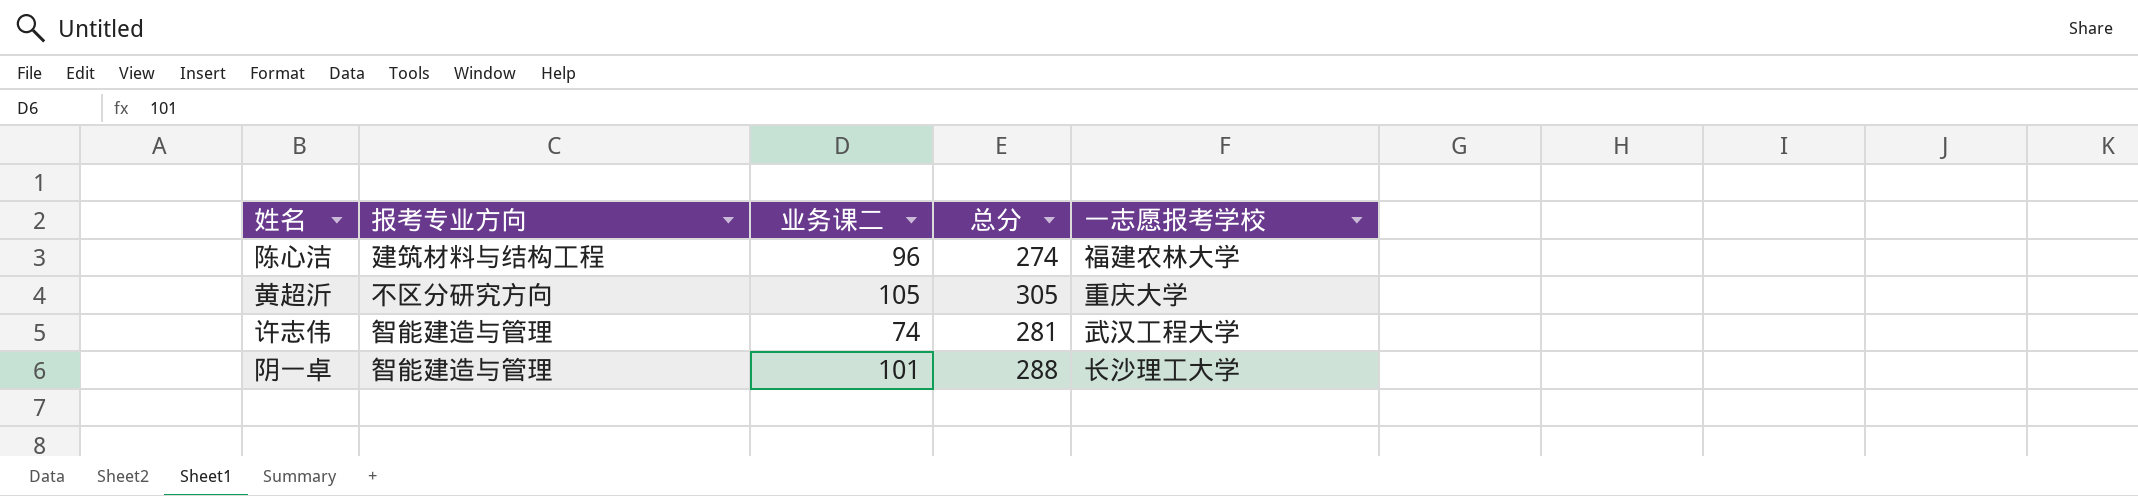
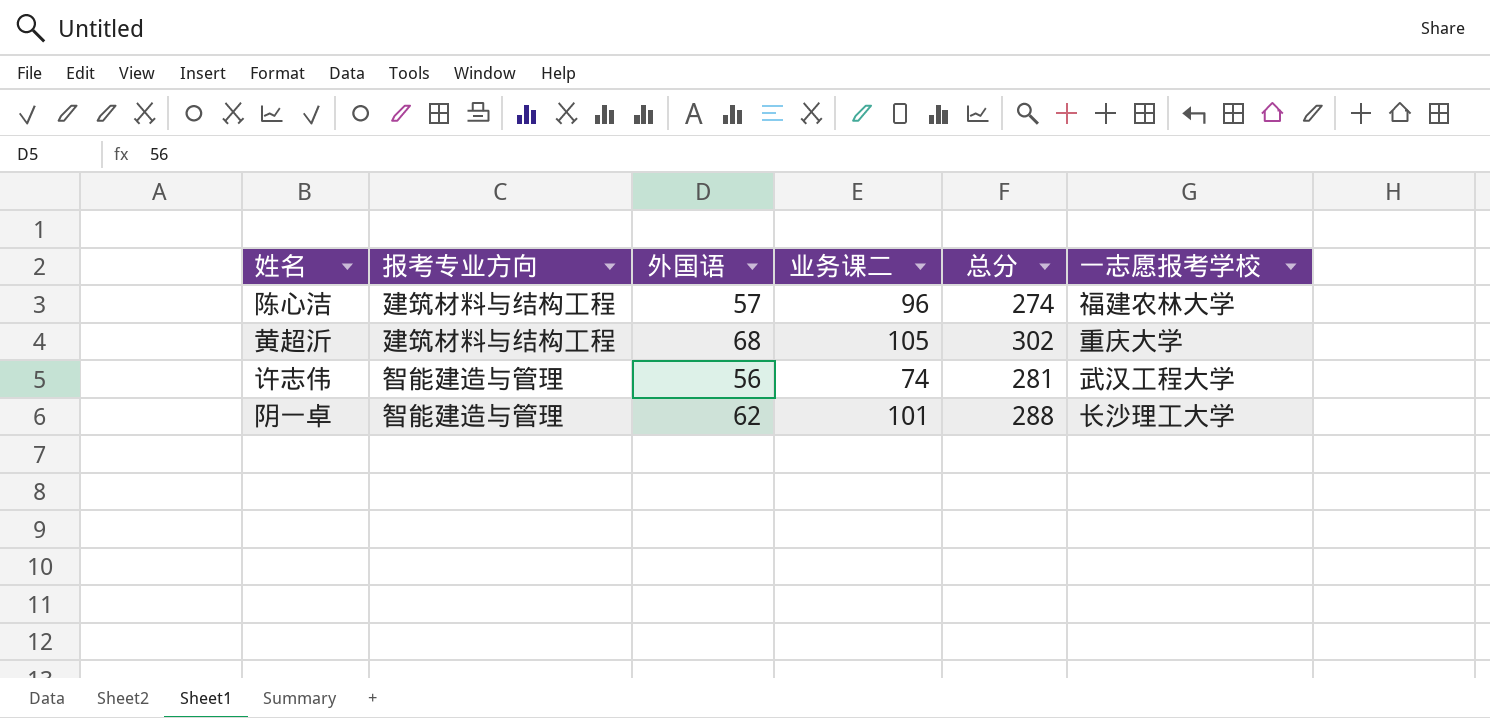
column 外国语 | position: none -> 3
黄超沂 | 报考专业方向: 不区分研究方向 -> 建筑材料与结构工程
黄超沂 | 总分: 305 -> 302

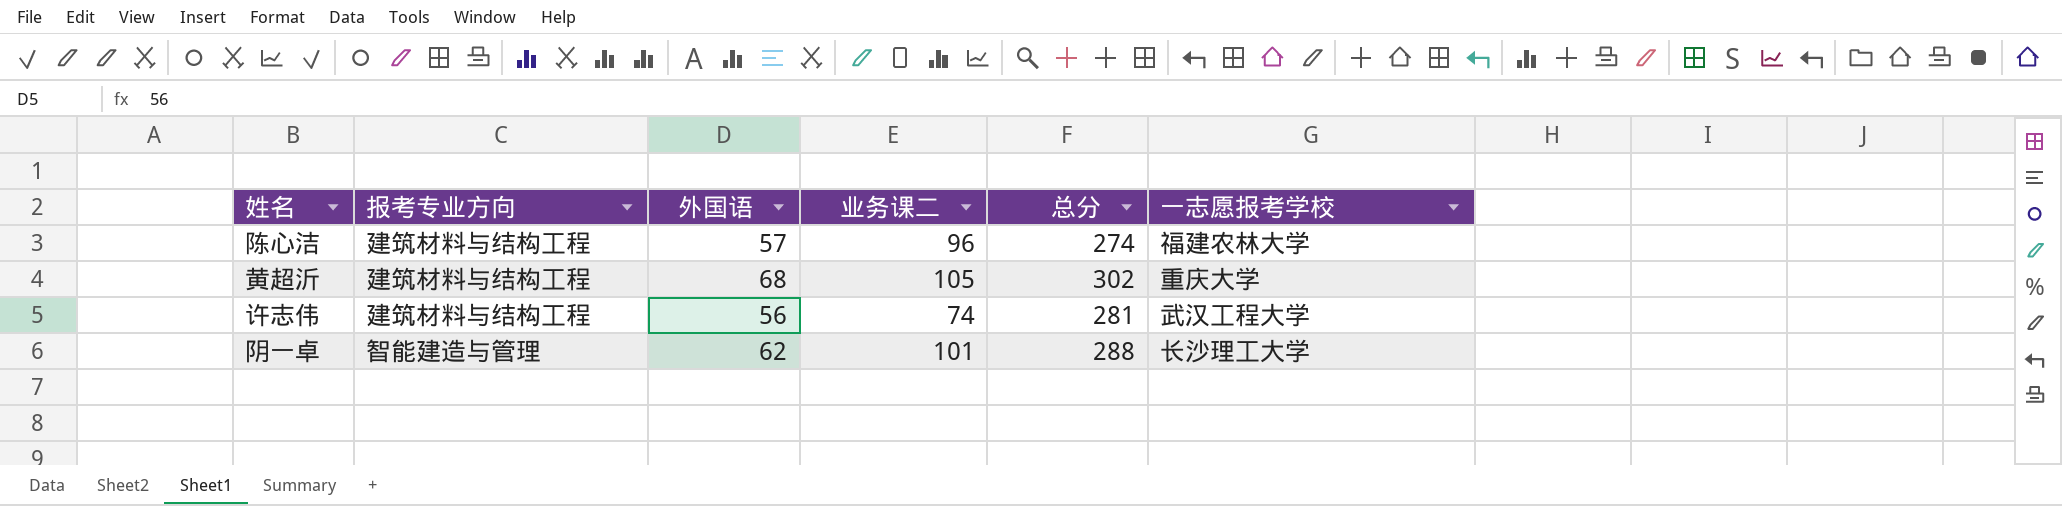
许志伟 | 报考专业方向: 智能建造与管理 -> 建筑材料与结构工程

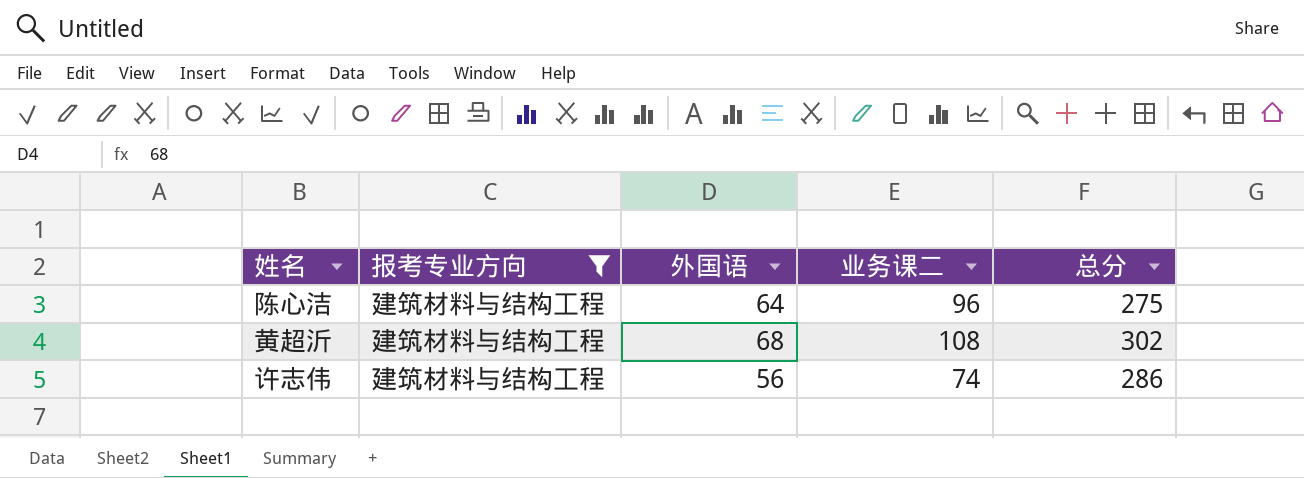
filter: none -> 报考专业方向 = 建筑材料与结构工程
column 一志愿报考学校 | position: 6 -> none
陈心洁 | 外国语: 57 -> 64
陈心洁 | 总分: 274 -> 275
黄超沂 | 业务课二: 105 -> 108
许志伟 | 总分: 281 -> 286

